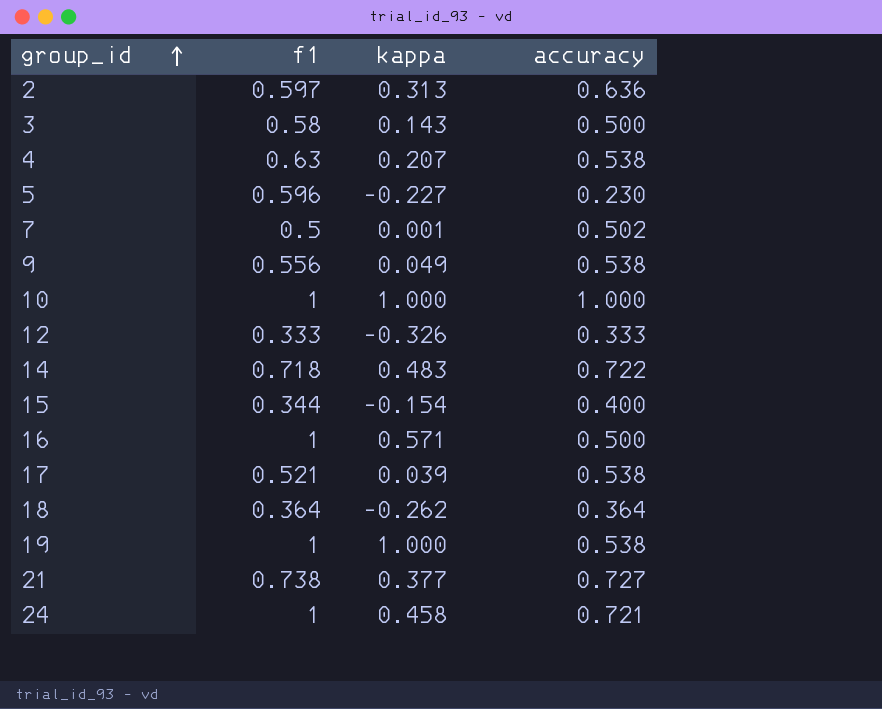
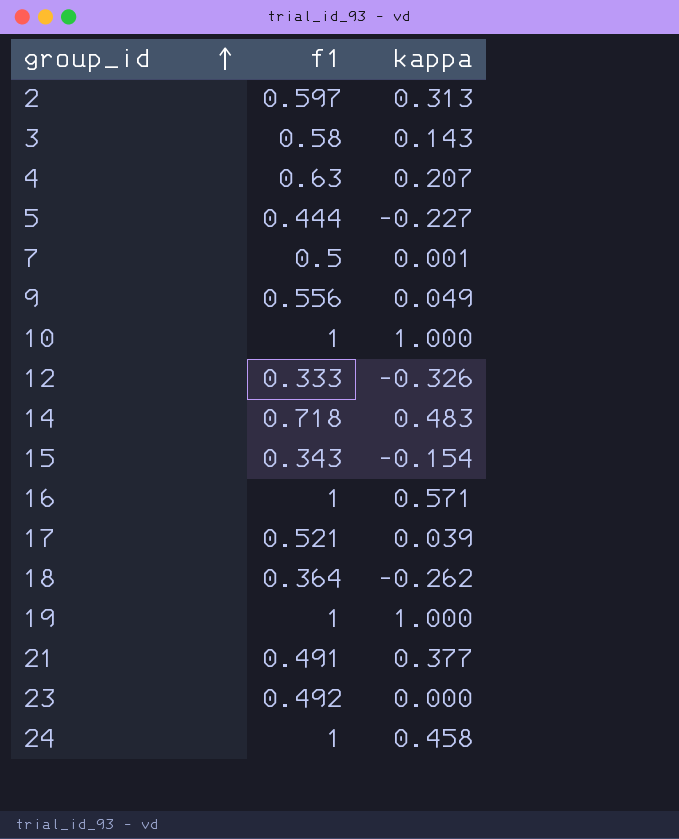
column accuracy | position: 4 -> none
5 | f1: 0.596 -> 0.444
15 | f1: 0.344 -> 0.343
21 | f1: 0.738 -> 0.491
row 23: none -> 0.492 | 0.000

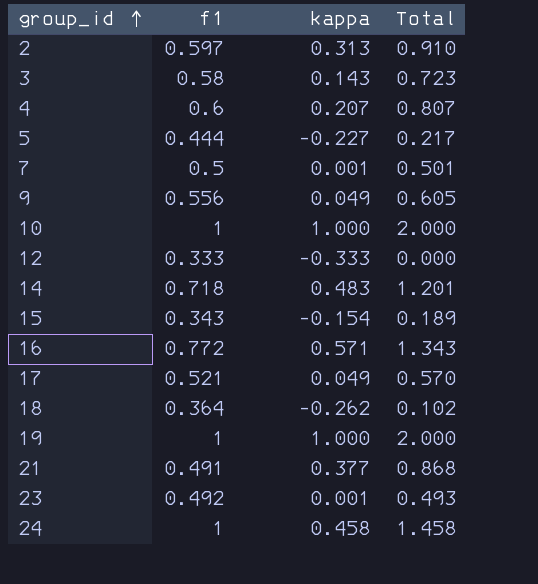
column Total | formula: none -> [f1] + [kappa]
4 | f1: 0.63 -> 0.6
12 | kappa: -0.326 -> -0.333
16 | f1: 1 -> 0.772
17 | kappa: 0.039 -> 0.049
23 | kappa: 0.000 -> 0.001

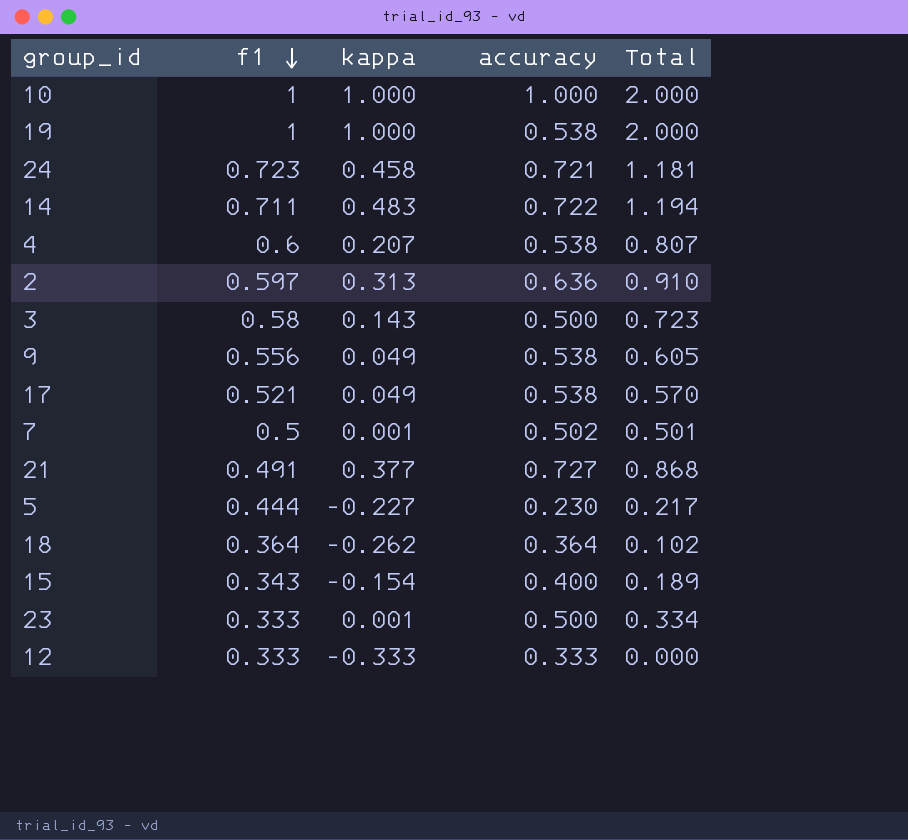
row order: group_id ascending -> f1 descending
column accuracy | position: none -> 4
row 16: 0.772 | 0.571 | 1.343 -> none
24 | f1: 1 -> 0.723
24 | Total: 1.458 -> 1.181
14 | f1: 0.718 -> 0.711
14 | Total: 1.201 -> 1.194
23 | f1: 0.492 -> 0.333
23 | Total: 0.493 -> 0.334

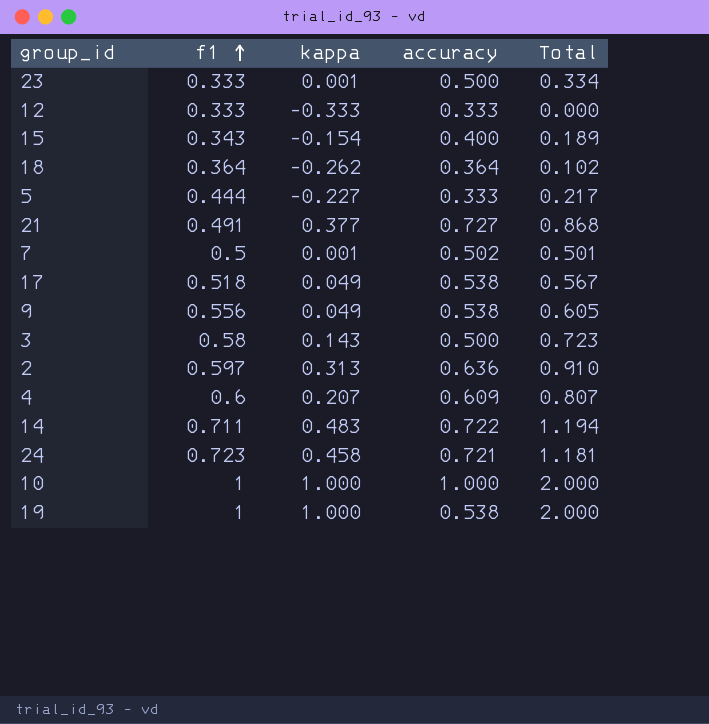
row order: f1 descending -> f1 ascending
5 | accuracy: 0.230 -> 0.333
17 | f1: 0.521 -> 0.518
17 | Total: 0.570 -> 0.567
4 | accuracy: 0.538 -> 0.609

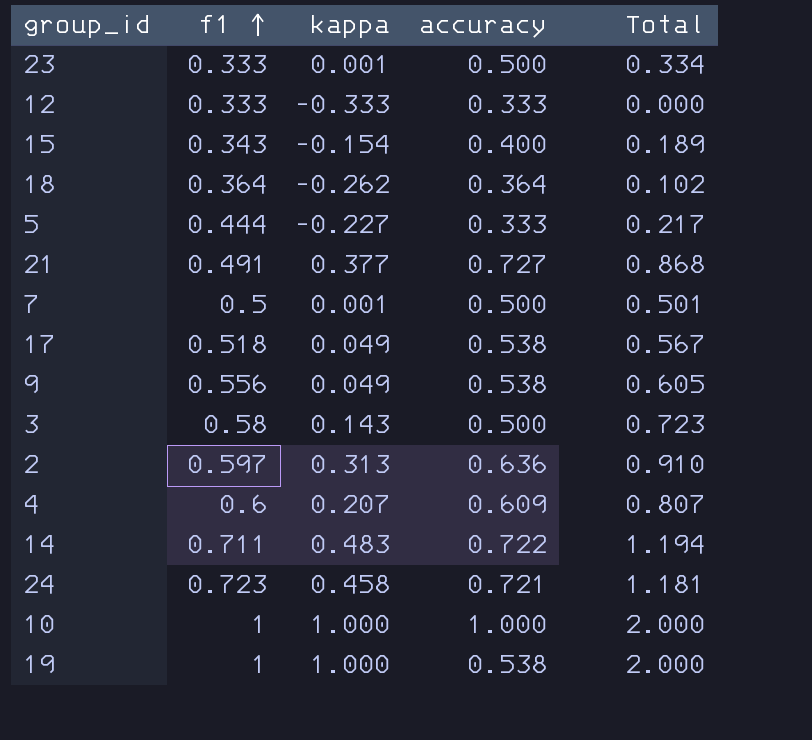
7 | accuracy: 0.502 -> 0.500

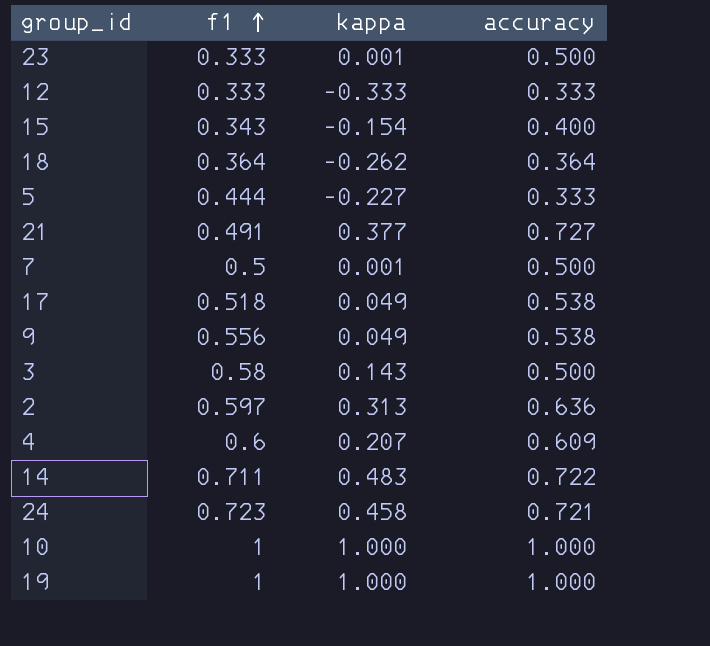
column Total | formula: [f1] + [kappa] -> none
19 | accuracy: 0.538 -> 1.000

